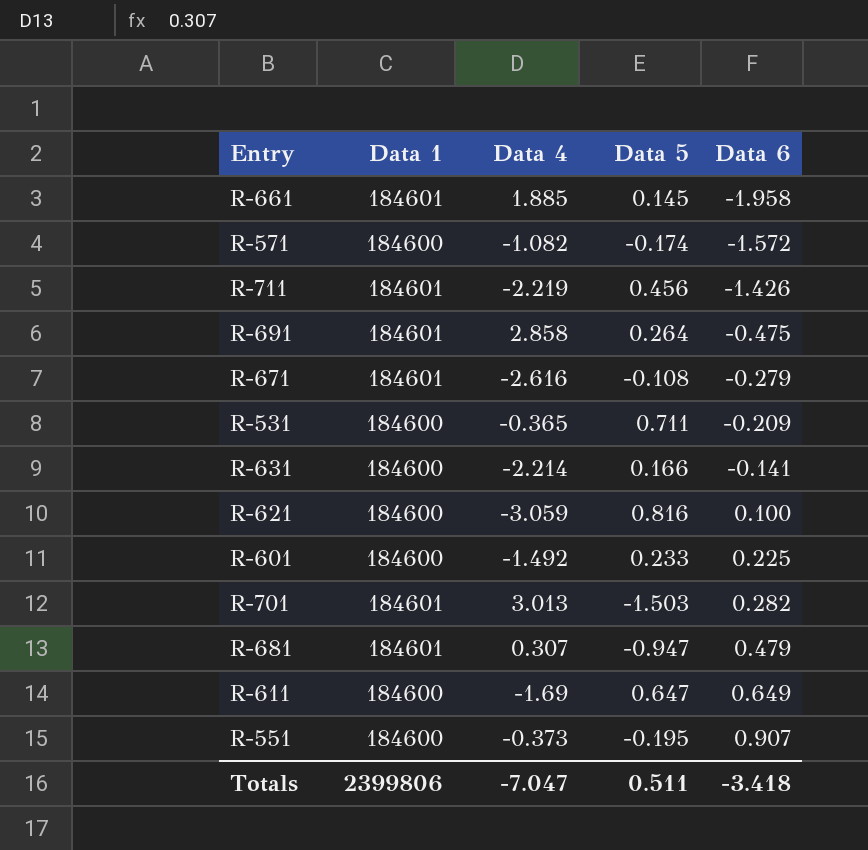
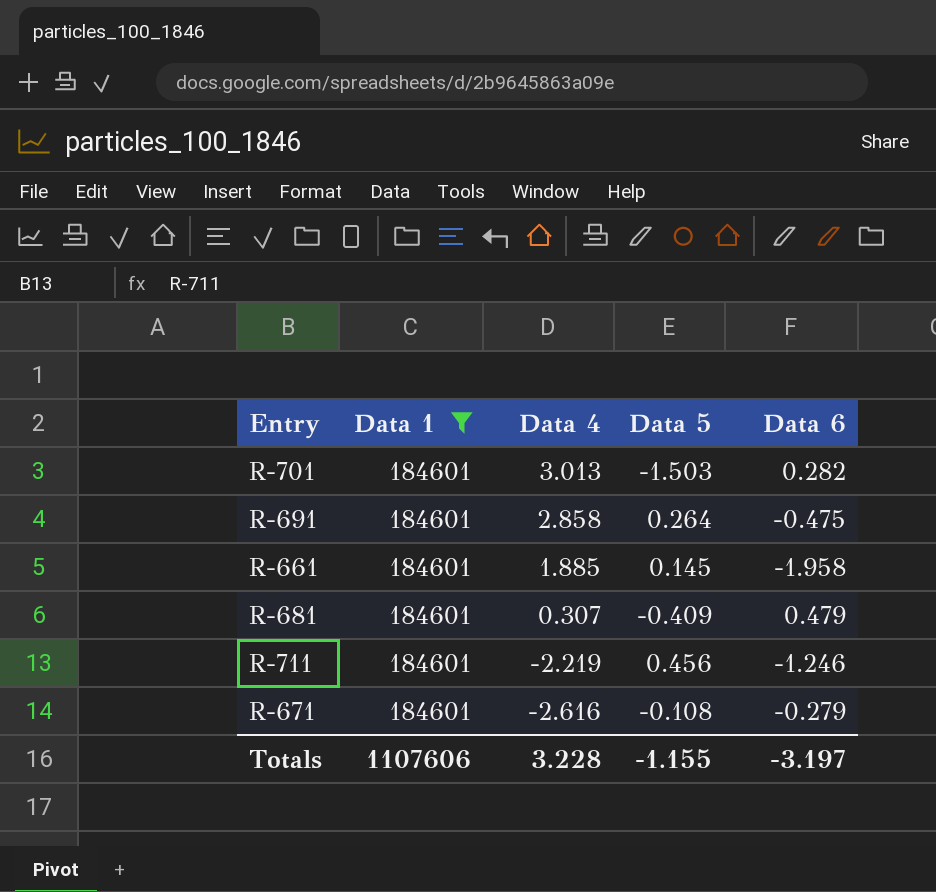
filter: none -> Data 1 = 184601
row order: Data 6 ascending -> Data 4 descending
R-681 | Data 5: -0.947 -> -0.409
R-711 | Data 6: -1.426 -> -1.246
Totals | Data 1: 2399806 -> 1107606
Totals | Data 4: -7.047 -> 3.228
Totals | Data 5: 0.511 -> -1.155
Totals | Data 6: -3.418 -> -3.197

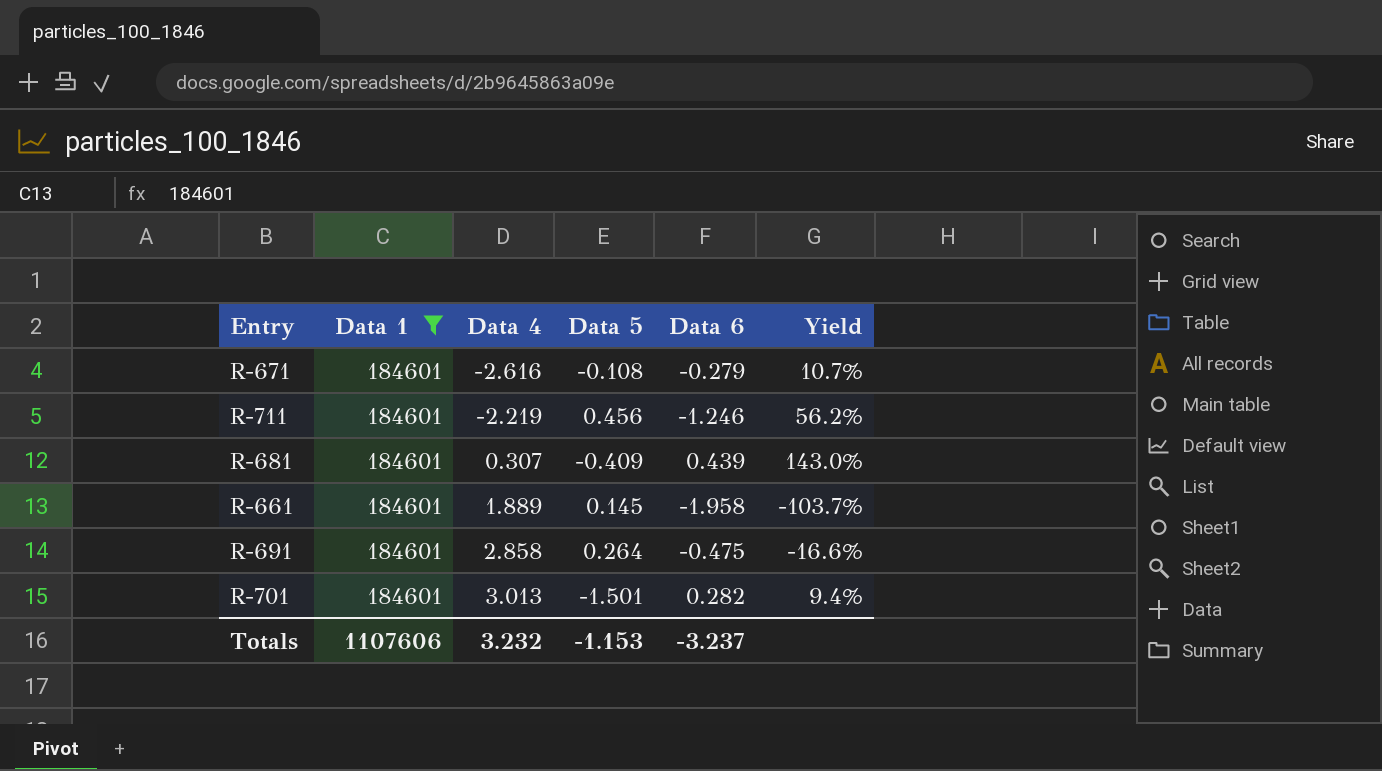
row order: Data 4 descending -> Data 4 ascending
column Yield | formula: none -> [Data 6] / [Data 4]
R-681 | Data 6: 0.479 -> 0.439
R-661 | Data 4: 1.885 -> 1.889
R-701 | Data 5: -1.503 -> -1.501
Totals | Data 4: 3.228 -> 3.232
Totals | Data 5: -1.155 -> -1.153
Totals | Data 6: -3.197 -> -3.237

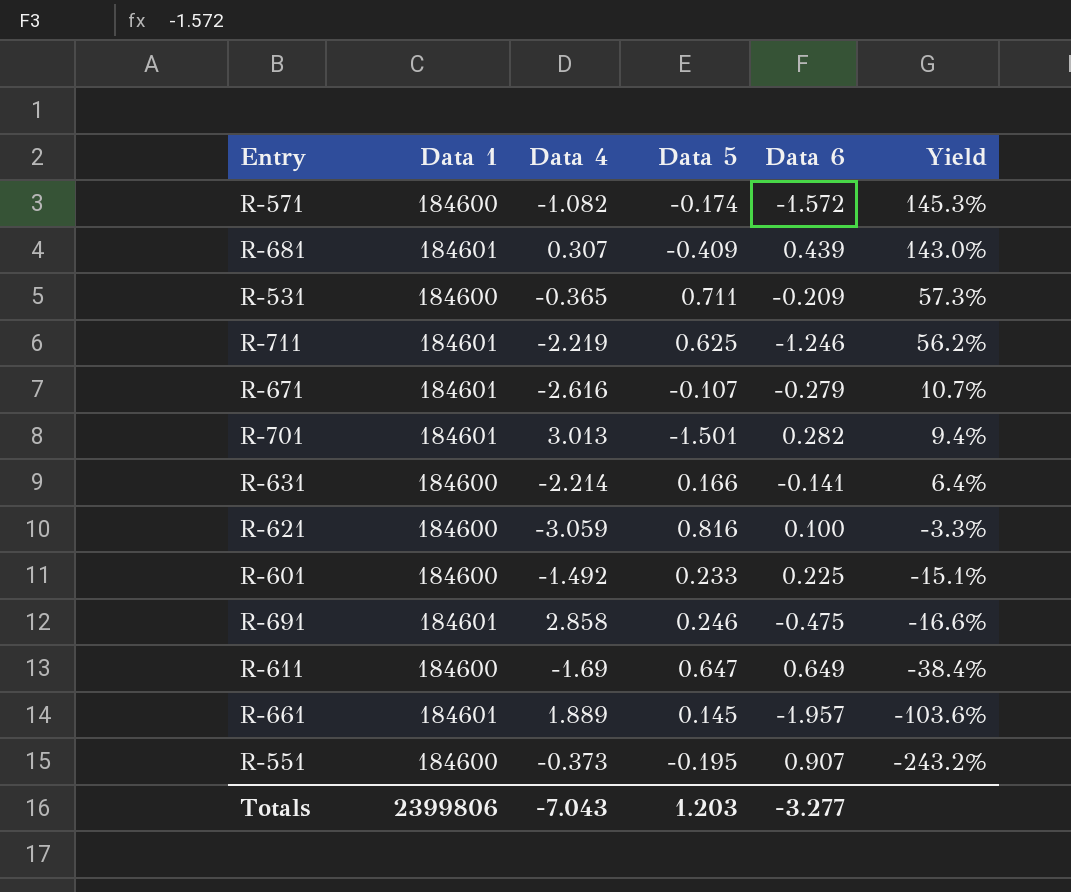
filter: Data 1 = 184601 -> none
row order: Data 4 ascending -> Yield descending
R-711 | Data 5: 0.456 -> 0.625
R-671 | Data 5: -0.108 -> -0.107
R-691 | Data 5: 0.264 -> 0.246
R-661 | Data 6: -1.958 -> -1.957
R-661 | Yield: -103.7% -> -103.6%
Totals | Data 1: 1107606 -> 2399806
Totals | Data 4: 3.232 -> -7.043
Totals | Data 5: -1.153 -> 1.203
Totals | Data 6: -3.237 -> -3.277

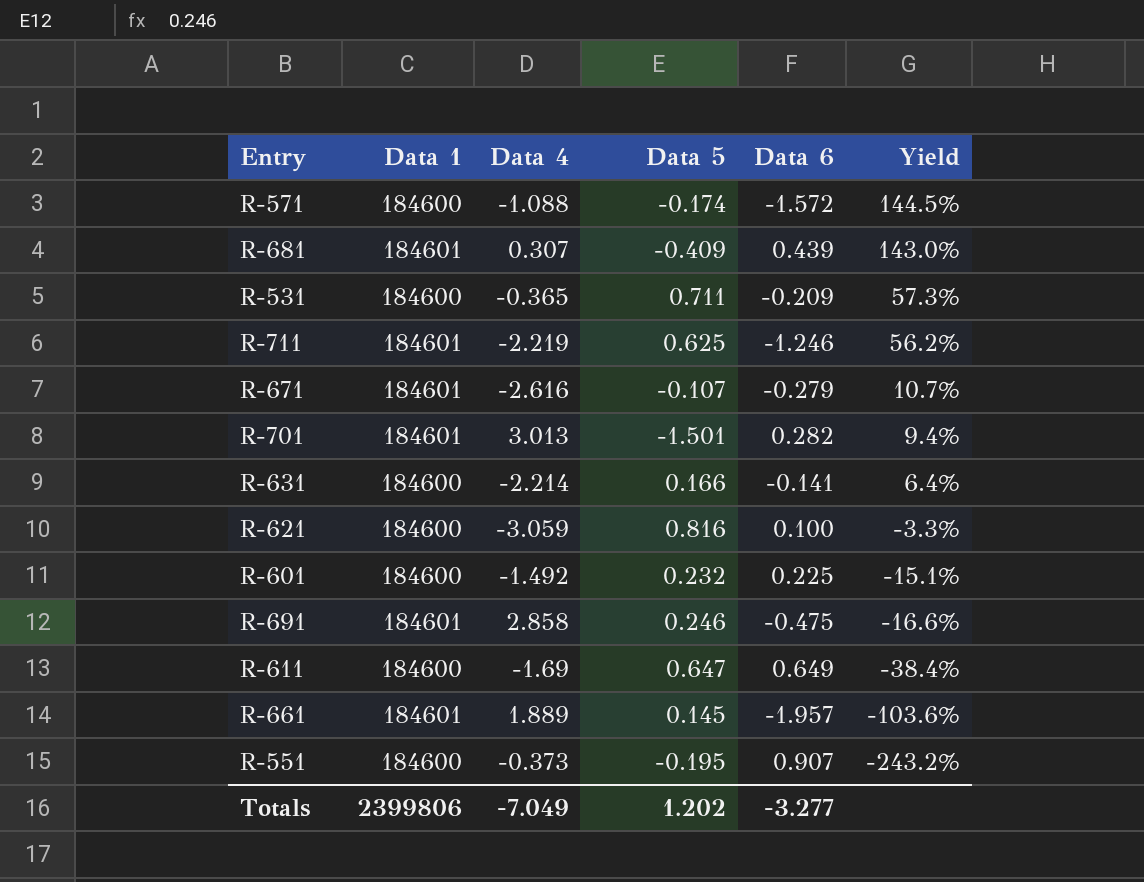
R-571 | Data 4: -1.082 -> -1.088
R-571 | Yield: 145.3% -> 144.5%
R-601 | Data 5: 0.233 -> 0.232
Totals | Data 4: -7.043 -> -7.049
Totals | Data 5: 1.203 -> 1.202

